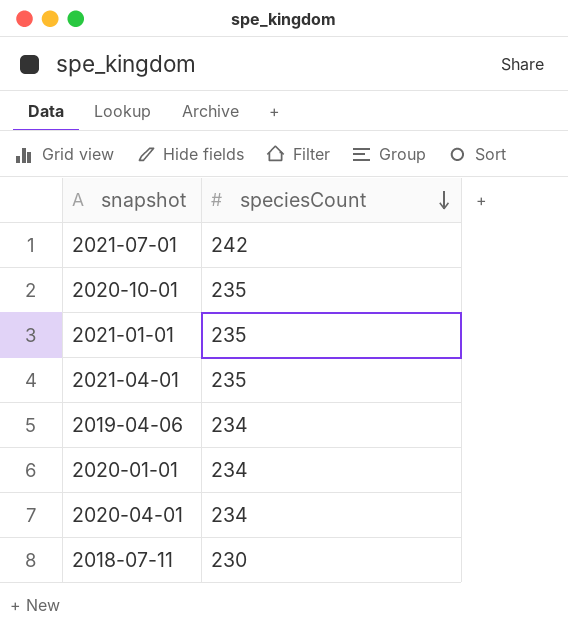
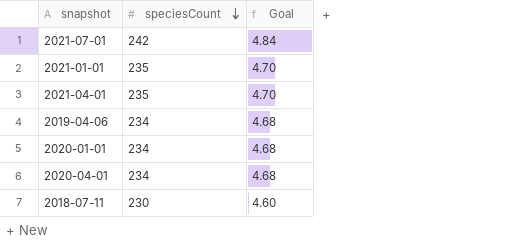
column Goal | formula: none -> [speciesCount] * 0.02
row 2020-10-01: 235 -> none

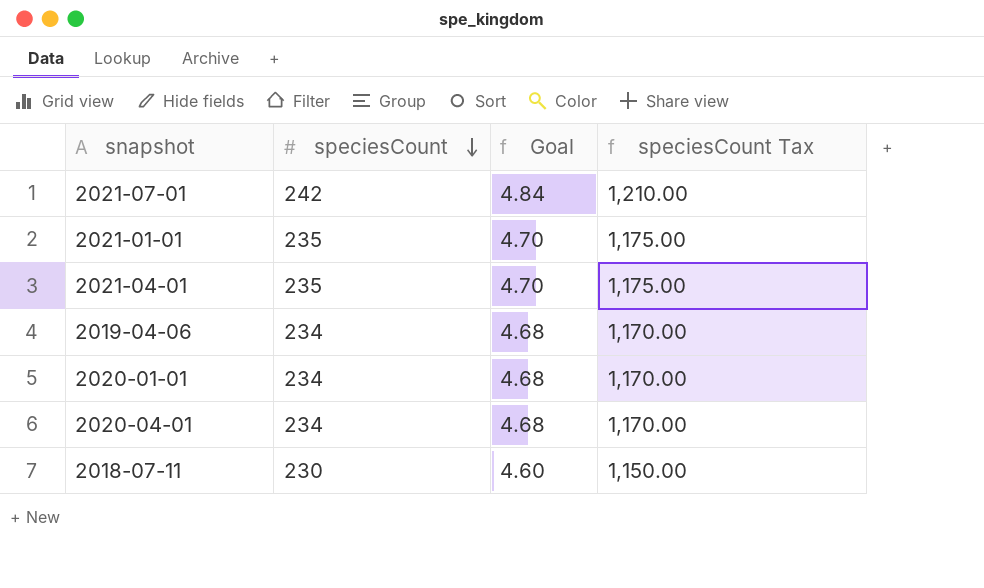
column speciesCount Tax | formula: none -> [speciesCount] * 5

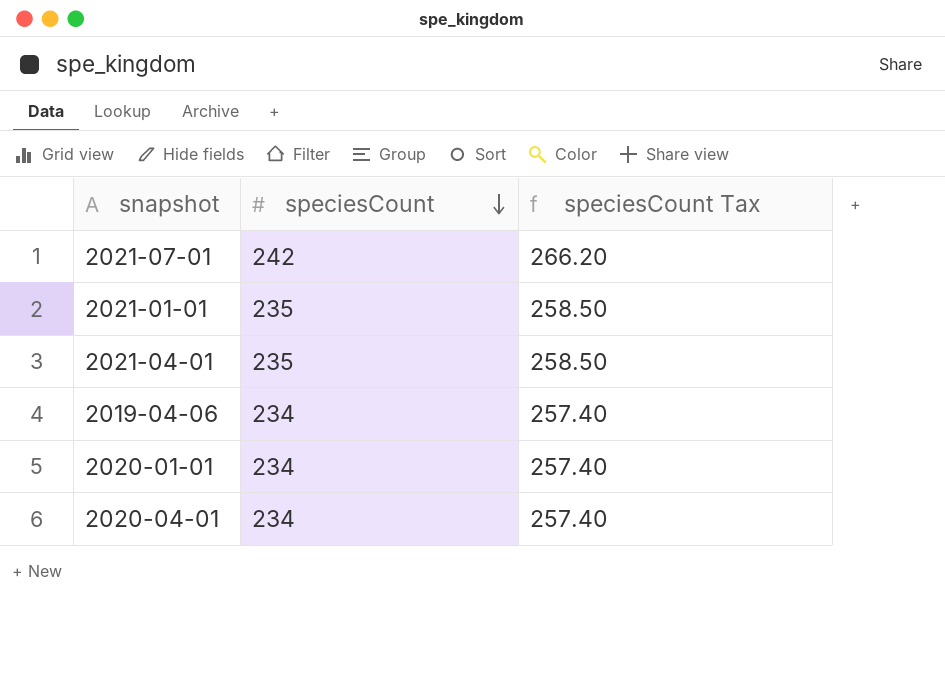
column Goal | formula: [speciesCount] * 0.02 -> none
column speciesCount Tax | formula: [speciesCount] * 5 -> [speciesCount] * 1.1
row 2018-07-11: 230 | 4.60 | 1,150.00 -> none

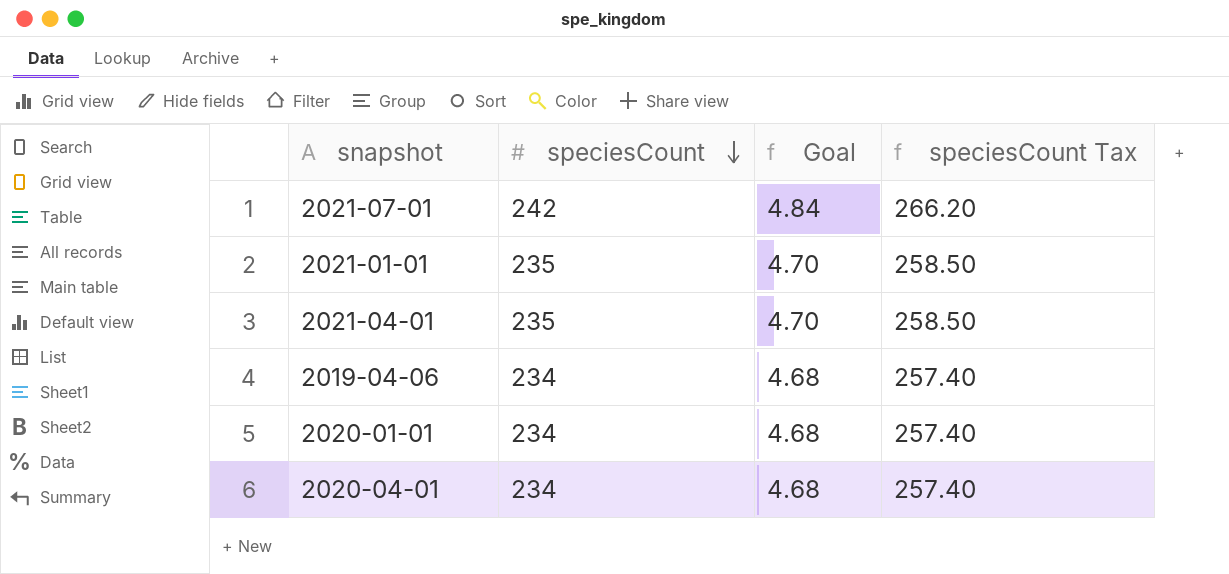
column Goal | formula: none -> [speciesCount] * 0.02

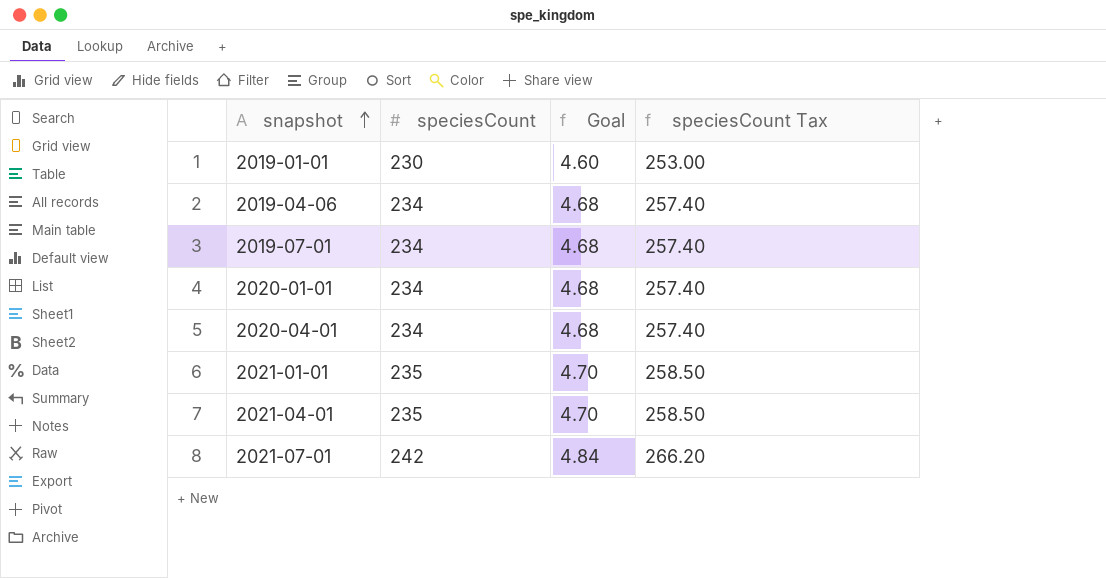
row order: speciesCount descending -> snapshot ascending
row 2019-01-01: none -> 230 | 4.60 | 253.00
row 2019-07-01: none -> 234 | 4.68 | 257.40

